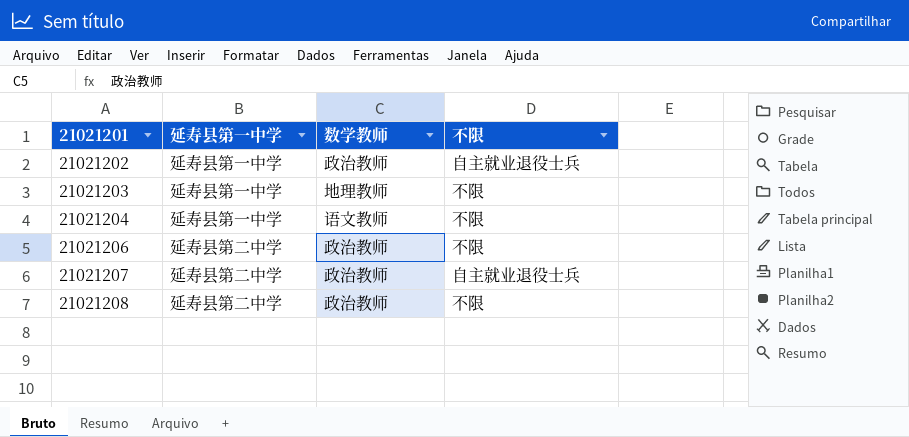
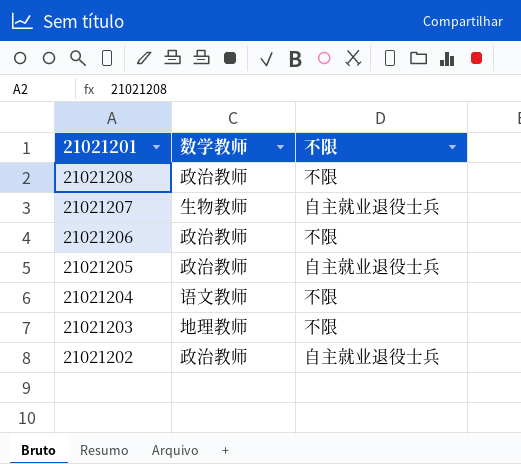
row order: 21021201 ascending -> 21021201 descending
column 延寿县第一中学 | position: 2 -> none
21021207 | 数学教师: 政治教师 -> 生物教师
row 21021205: none -> 政治教师 | 自主就业退役士兵

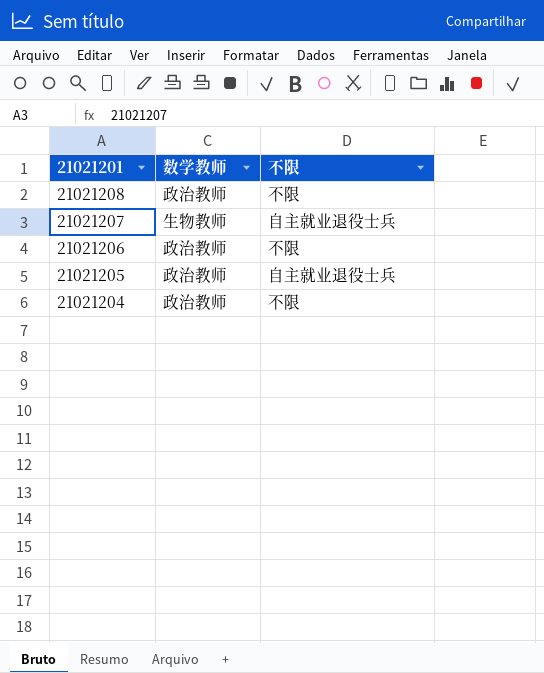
row 21021203: 地理教师 | 不限 -> none
row 21021202: 政治教师 | 自主就业退役士兵 -> none
21021204 | 数学教师: 语文教师 -> 政治教师

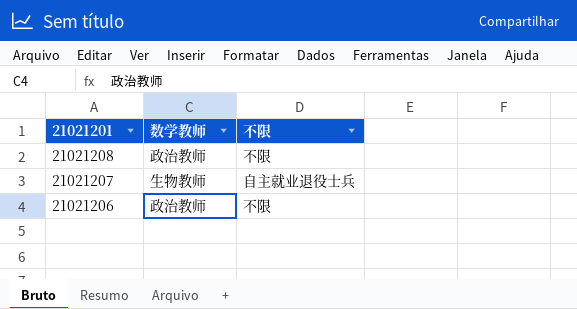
row 21021205: 政治教师 | 自主就业退役士兵 -> none
row 21021204: 政治教师 | 不限 -> none

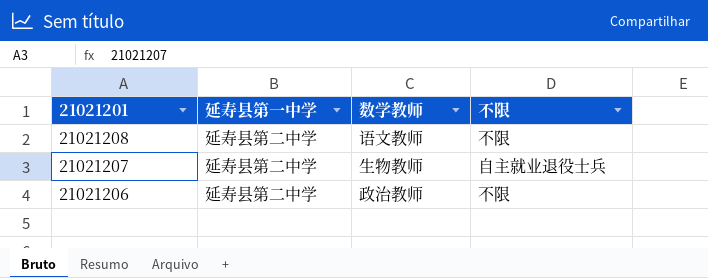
column 延寿县第一中学 | position: none -> 2
21021208 | 数学教师: 政治教师 -> 语文教师

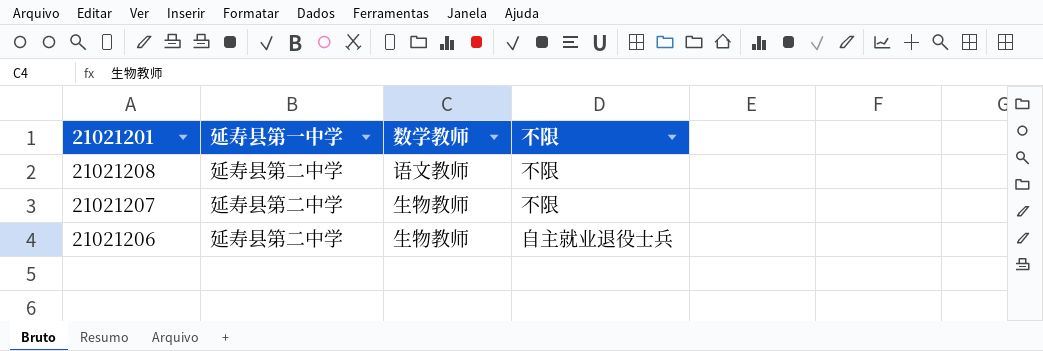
21021207 | 不限: 自主就业退役士兵 -> 不限
21021206 | 数学教师: 政治教师 -> 生物教师
21021206 | 不限: 不限 -> 自主就业退役士兵

